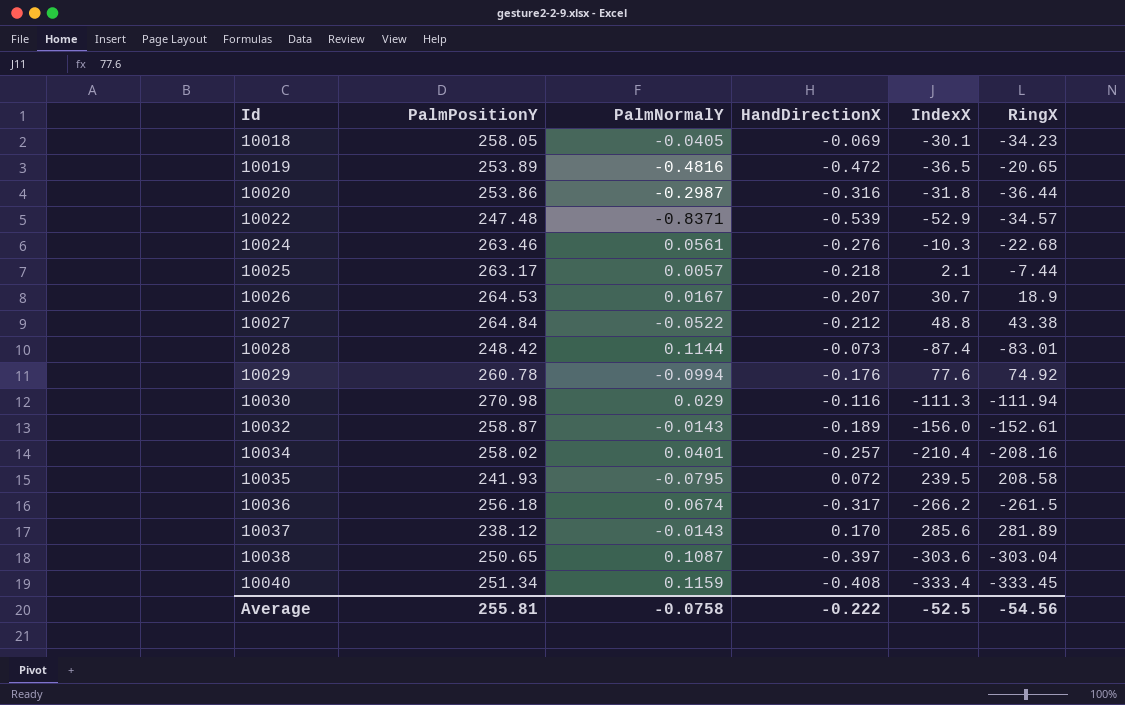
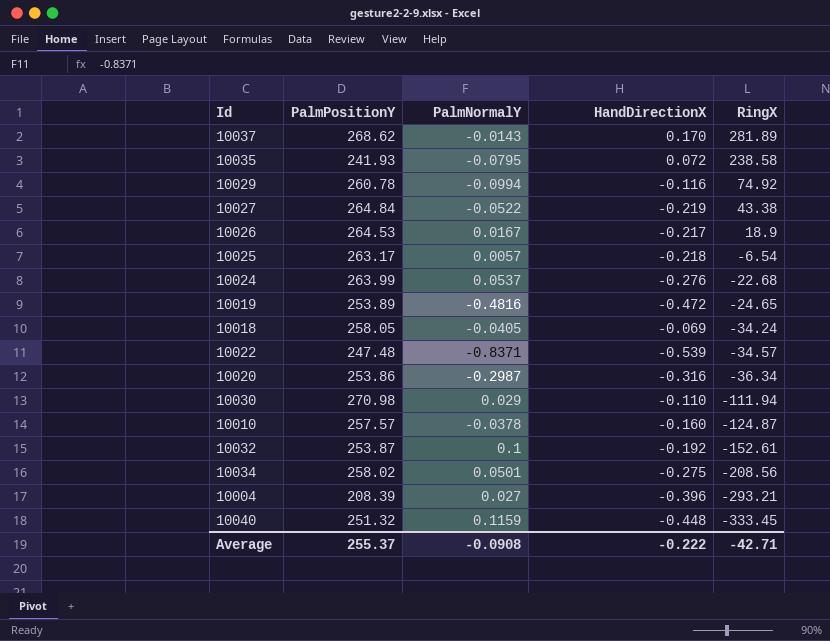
row order: Id ascending -> RingX descending
column IndexX | position: 5 -> none
row 10028: 248.42 | 0.1144 | -0.073 | -87.4 | -83.01 -> none
row 10036: 256.18 | 0.0674 | -0.317 | -266.2 | -261.5 -> none
row 10038: 250.65 | 0.1087 | -0.397 | -303.6 | -303.04 -> none
10037 | PalmPositionY: 238.12 -> 268.62
10035 | RingX: 208.58 -> 238.58
10029 | HandDirectionX: -0.176 -> -0.116
10027 | HandDirectionX: -0.212 -> -0.219
10026 | HandDirectionX: -0.207 -> -0.217
10025 | RingX: -7.44 -> -6.54
10024 | PalmPositionY: 263.46 -> 263.99
10024 | PalmNormalY: 0.0561 -> 0.0537
10019 | RingX: -20.65 -> -24.65
10018 | RingX: -34.23 -> -34.24
10020 | RingX: -36.44 -> -36.34
10030 | HandDirectionX: -0.116 -> -0.110
row 10010: none -> 257.57 | -0.0378 | -0.160 | -124.87
10032 | PalmPositionY: 258.87 -> 253.87
10032 | PalmNormalY: -0.0143 -> 0.1
10032 | HandDirectionX: -0.189 -> -0.192
10034 | PalmNormalY: 0.0401 -> 0.0501
10034 | HandDirectionX: -0.257 -> -0.275
10034 | RingX: -208.16 -> -208.56
row 10004: none -> 208.39 | 0.027 | -0.396 | -293.21
10040 | PalmPositionY: 251.34 -> 251.32
10040 | HandDirectionX: -0.408 -> -0.448
Average | PalmPositionY: 255.81 -> 255.37
Average | PalmNormalY: -0.0758 -> -0.0908
Average | RingX: -54.56 -> -42.71

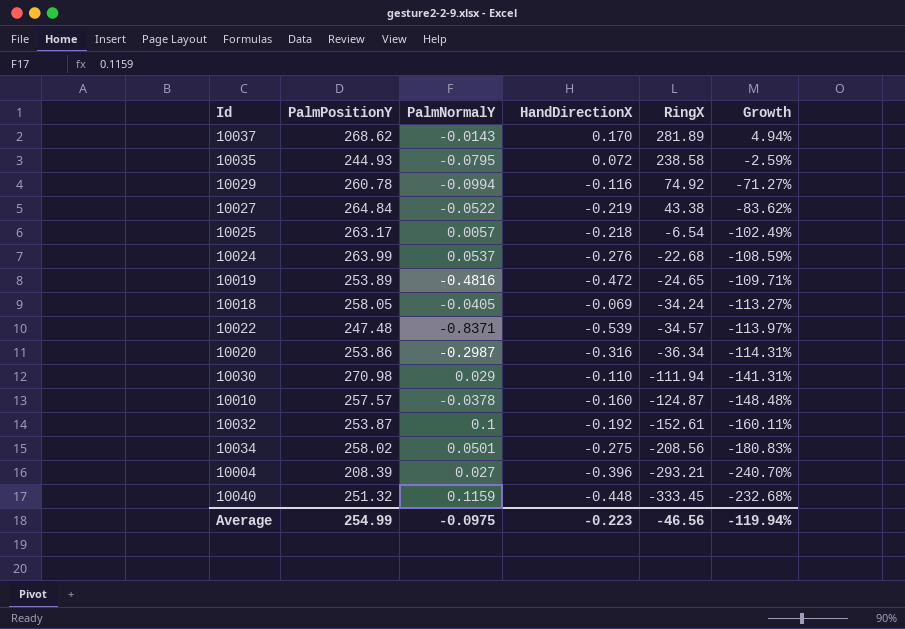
column Growth | formula: none -> ([RingX] - [PalmPositionY]) / [PalmPositionY]
row 10026: 264.53 | 0.0167 | -0.217 | 18.9 -> none
10035 | PalmPositionY: 241.93 -> 244.93
Average | PalmPositionY: 255.37 -> 254.99
Average | PalmNormalY: -0.0908 -> -0.0975
Average | HandDirectionX: -0.222 -> -0.223
Average | RingX: -42.71 -> -46.56

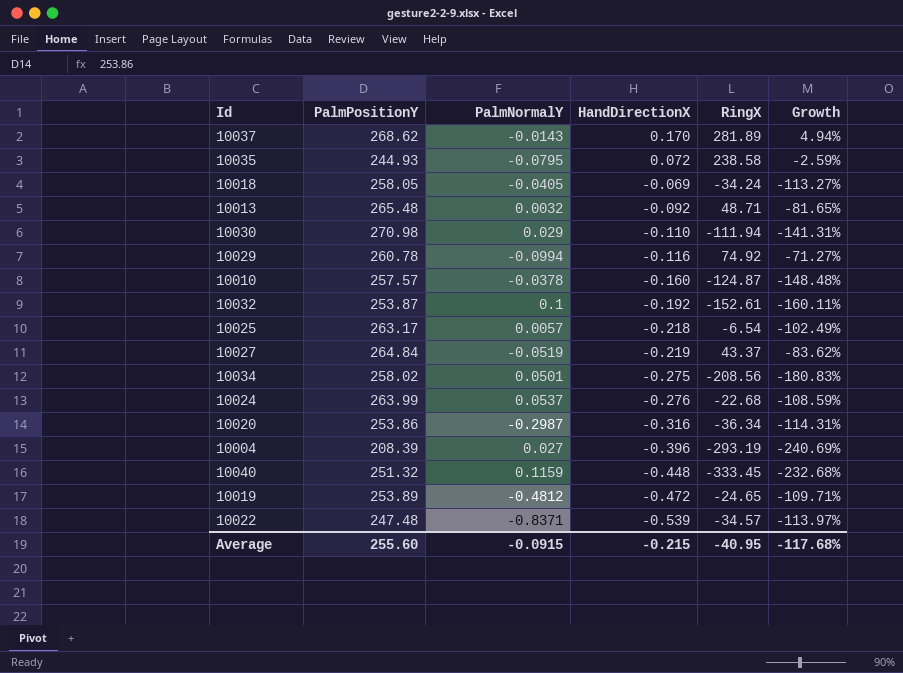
row order: RingX descending -> HandDirectionX descending
row 10013: none -> 265.48 | 0.0032 | -0.092 | 48.71 | -81.65%
10027 | PalmNormalY: -0.0522 -> -0.0519
10027 | RingX: 43.38 -> 43.37
10004 | RingX: -293.21 -> -293.19
10004 | Growth: -240.70% -> -240.69%
10019 | PalmNormalY: -0.4816 -> -0.4812
Average | PalmPositionY: 254.99 -> 255.60
Average | PalmNormalY: -0.0975 -> -0.0915
Average | HandDirectionX: -0.223 -> -0.215
Average | RingX: -46.56 -> -40.95
Average | Growth: -119.94% -> -117.68%

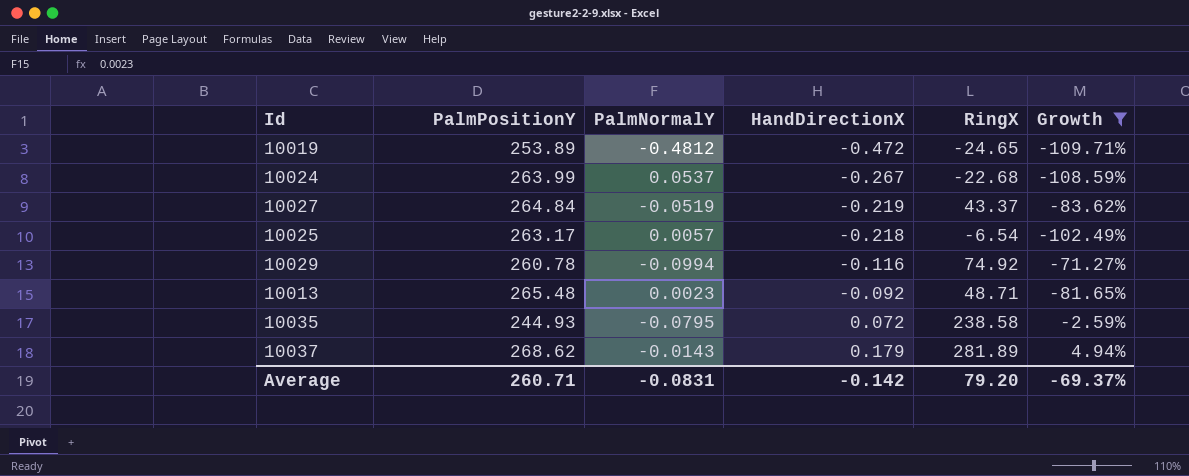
filter: none -> Growth >= -109.71%
row order: HandDirectionX descending -> HandDirectionX ascending
10024 | HandDirectionX: -0.276 -> -0.267
10013 | PalmNormalY: 0.0032 -> 0.0023
10037 | HandDirectionX: 0.170 -> 0.179
Average | PalmPositionY: 255.60 -> 260.71
Average | PalmNormalY: -0.0915 -> -0.0831
Average | HandDirectionX: -0.215 -> -0.142
Average | RingX: -40.95 -> 79.20
Average | Growth: -117.68% -> -69.37%

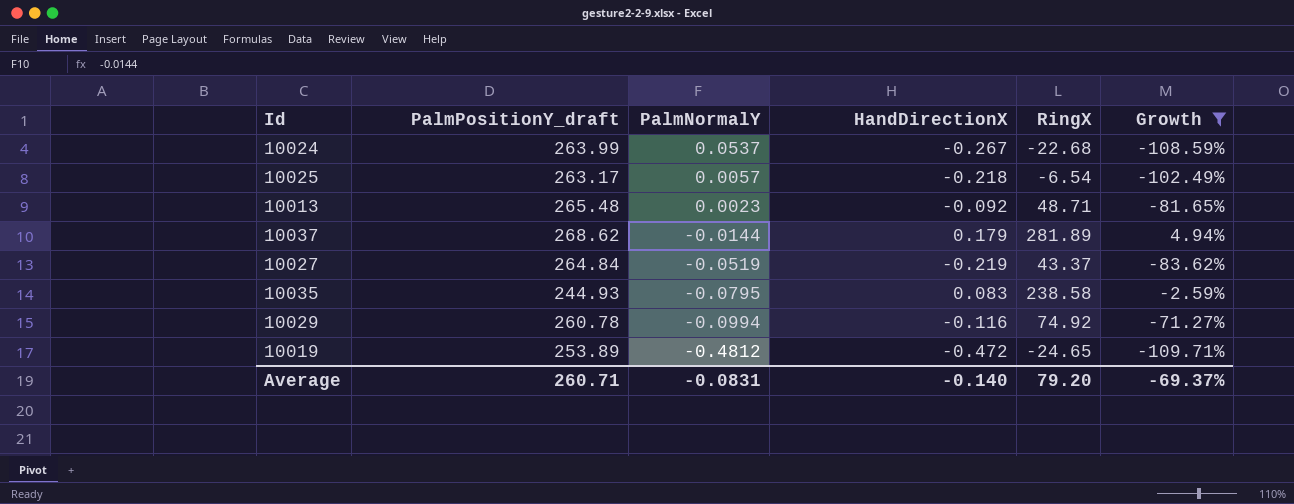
row order: HandDirectionX ascending -> PalmNormalY descending
column name: PalmPositionY -> PalmPositionY_draft
10037 | PalmNormalY: -0.0143 -> -0.0144
10035 | HandDirectionX: 0.072 -> 0.083
Average | HandDirectionX: -0.142 -> -0.140

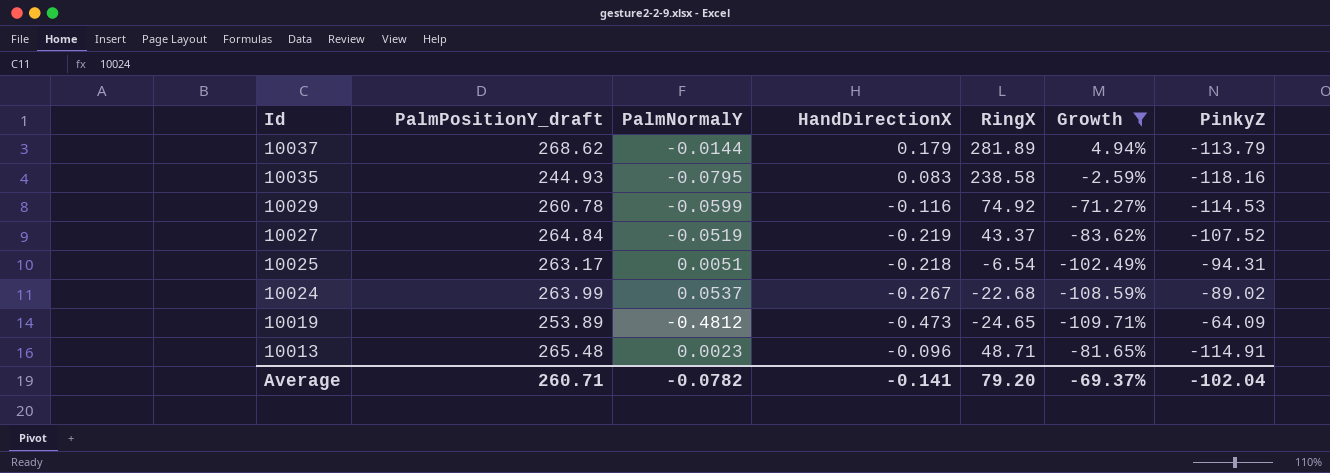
row order: PalmNormalY descending -> Id descending
column PinkyZ | position: none -> 7
10029 | PalmNormalY: -0.0994 -> -0.0599
10025 | PalmNormalY: 0.0057 -> 0.0051
10019 | HandDirectionX: -0.472 -> -0.473
10013 | HandDirectionX: -0.092 -> -0.096
Average | PalmNormalY: -0.0831 -> -0.0782
Average | HandDirectionX: -0.140 -> -0.141

